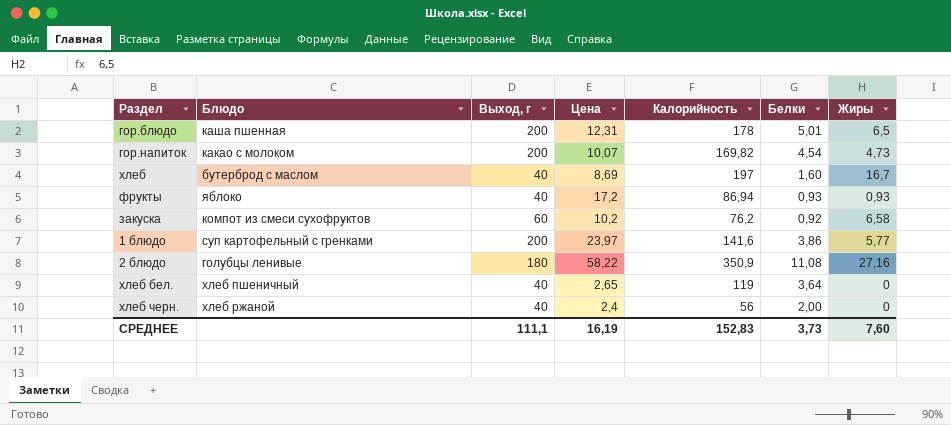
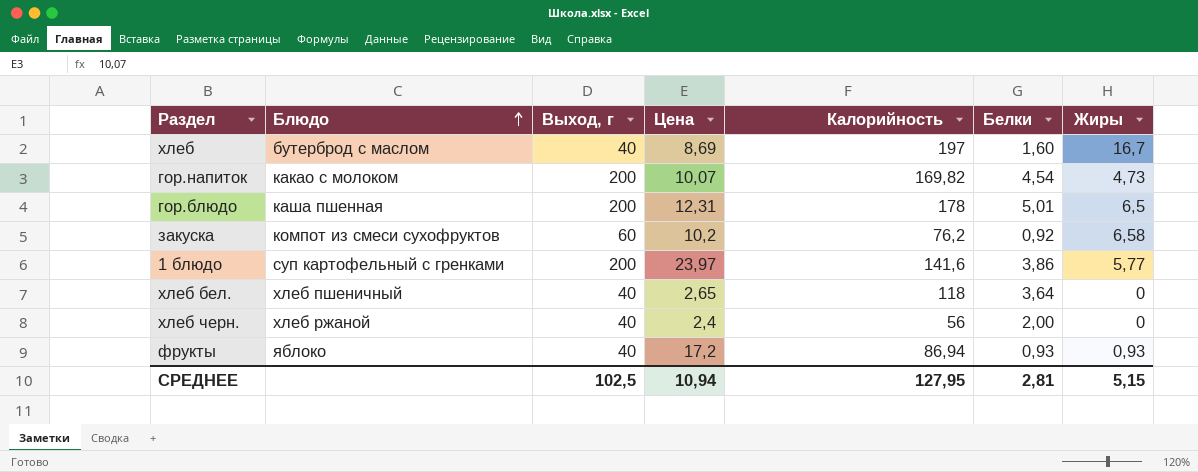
row order: none -> Блюдо ascending
row 2 блюдо: голубцы ленивые | 180 | 58,22 | 350,9 | 11,08 | 27,16 -> none
хлеб бел. | Калорийность: 119 -> 118
СРЕДНЕЕ | Выход, г: 111,1 -> 102,5
СРЕДНЕЕ | Цена: 16,19 -> 10,94
СРЕДНЕЕ | Калорийность: 152,83 -> 127,95
СРЕДНЕЕ | Белки: 3,73 -> 2,81
СРЕДНЕЕ | Жиры: 7,60 -> 5,15

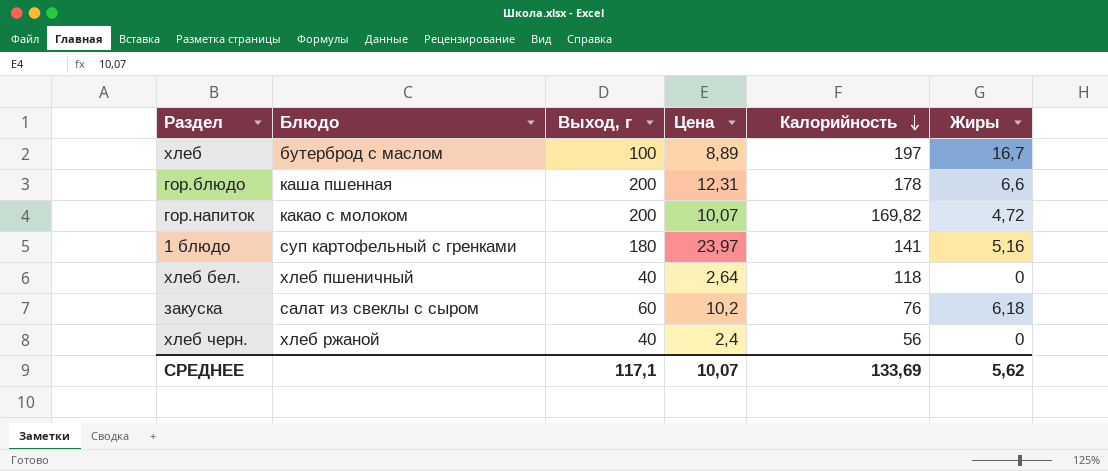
row order: Блюдо ascending -> Калорийность descending
column Белки | position: 6 -> none
row фрукты: яблоко | 40 | 17,2 | 86,94 | 0,93 | 0,93 -> none
хлеб | Выход, г: 40 -> 100
хлеб | Цена: 8,69 -> 8,89
гор.блюдо | Жиры: 6,5 -> 6,6
гор.напиток | Жиры: 4,73 -> 4,72
1 блюдо | Выход, г: 200 -> 180
1 блюдо | Калорийность: 141,6 -> 141
1 блюдо | Жиры: 5,77 -> 5,16
хлеб бел. | Цена: 2,65 -> 2,64
закуска | Блюдо: компот из смеси сухофруктов -> салат из свеклы с сыром
закуска | Калорийность: 76,2 -> 76
закуска | Жиры: 6,58 -> 6,18
СРЕДНЕЕ | Выход, г: 102,5 -> 117,1
СРЕДНЕЕ | Цена: 10,94 -> 10,07
СРЕДНЕЕ | Калорийность: 127,95 -> 133,69
СРЕДНЕЕ | Жиры: 5,15 -> 5,62

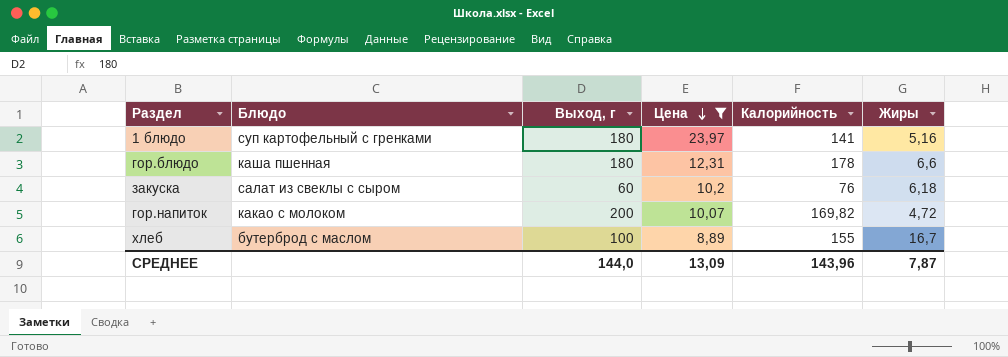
filter: none -> Цена >= 8,89
row order: Калорийность descending -> Цена descending
гор.блюдо | Выход, г: 200 -> 180
хлеб | Калорийность: 197 -> 155
СРЕДНЕЕ | Выход, г: 117,1 -> 144,0
СРЕДНЕЕ | Цена: 10,07 -> 13,09
СРЕДНЕЕ | Калорийность: 133,69 -> 143,96
СРЕДНЕЕ | Жиры: 5,62 -> 7,87

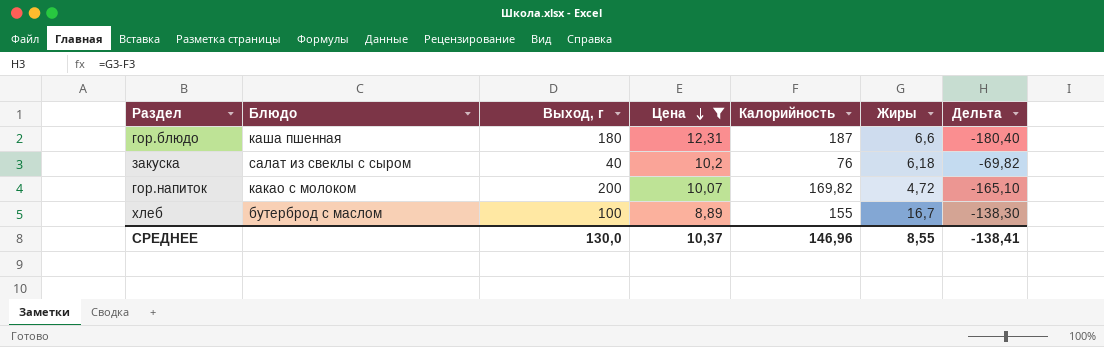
column Дельта | formula: none -> [Жиры] - [Калорийность]
row 1 блюдо: суп картофельный с гренками | 180 | 23,97 | 141 | 5,16 -> none
гор.блюдо | Калорийность: 178 -> 187
закуска | Выход, г: 60 -> 40
СРЕДНЕЕ | Выход, г: 144,0 -> 130,0
СРЕДНЕЕ | Цена: 13,09 -> 10,37
СРЕДНЕЕ | Калорийность: 143,96 -> 146,96
СРЕДНЕЕ | Жиры: 7,87 -> 8,55

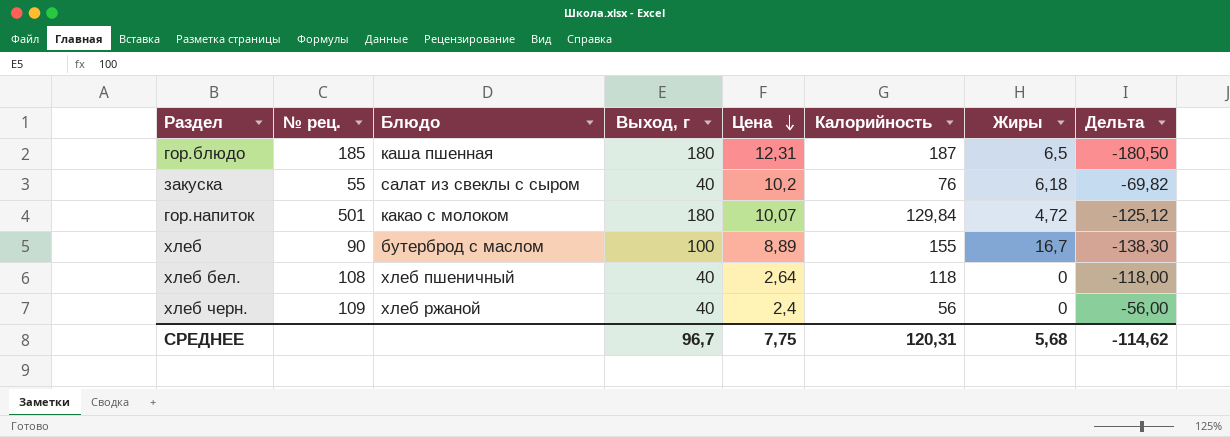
filter: Цена >= 8,89 -> none
column № рец. | position: none -> 2
гор.блюдо | Жиры: 6,6 -> 6,5
гор.блюдо | Дельта: -180,40 -> -180,50
гор.напиток | Выход, г: 200 -> 180
гор.напиток | Калорийность: 169,82 -> 129,84
гор.напиток | Дельта: -165,10 -> -125,12
СРЕДНЕЕ | Выход, г: 130,0 -> 96,7
СРЕДНЕЕ | Цена: 10,37 -> 7,75
СРЕДНЕЕ | Калорийность: 146,96 -> 120,31
СРЕДНЕЕ | Жиры: 8,55 -> 5,68
СРЕДНЕЕ | Дельта: -138,41 -> -114,62

